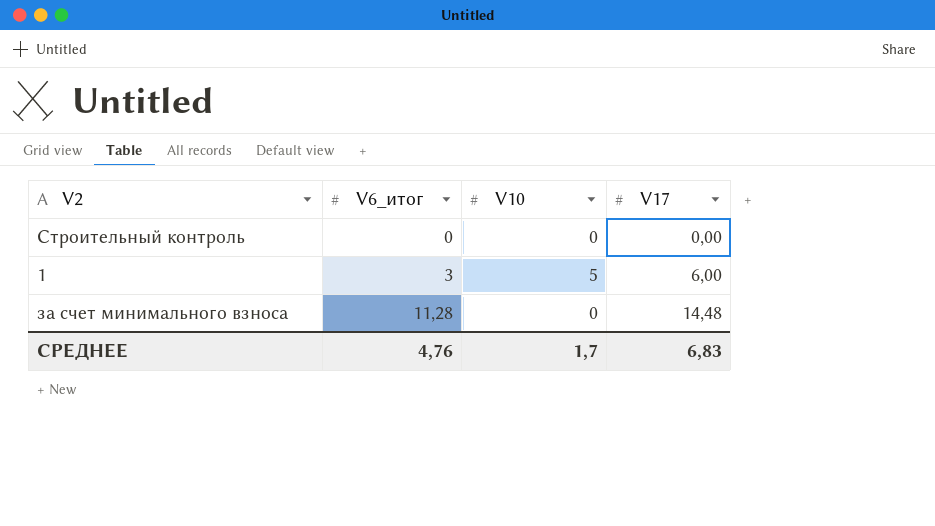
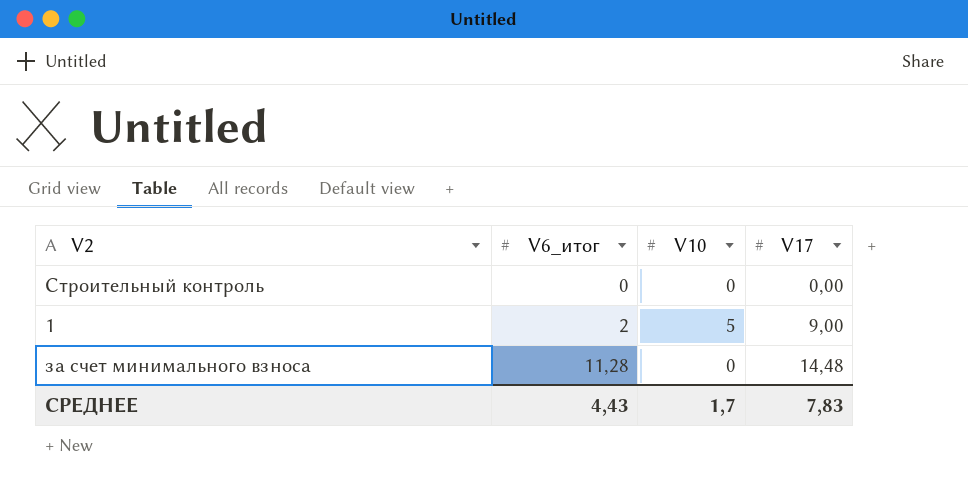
1 | V6_итог: 3 -> 2
1 | V17: 6,00 -> 9,00
СРЕДНЕЕ | V6_итог: 4,76 -> 4,43
СРЕДНЕЕ | V17: 6,83 -> 7,83

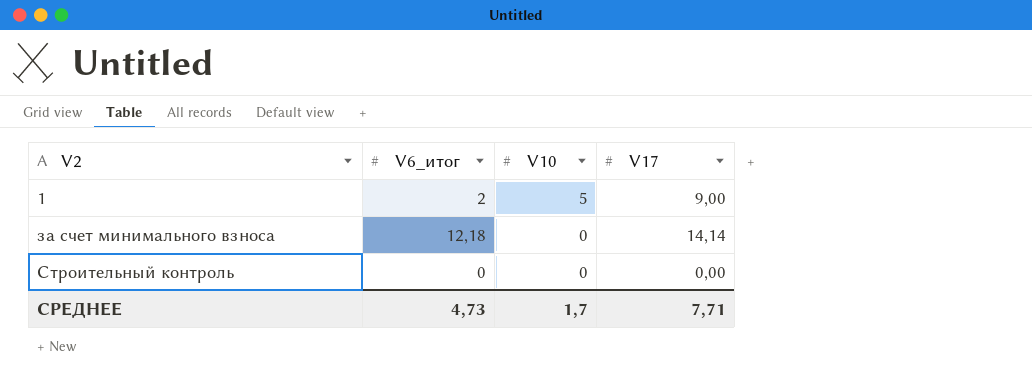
row order: V6_итог ascending -> V2 ascending
за счет минимального взноса | V6_итог: 11,28 -> 12,18
за счет минимального взноса | V17: 14,48 -> 14,14
СРЕДНЕЕ | V6_итог: 4,43 -> 4,73
СРЕДНЕЕ | V17: 7,83 -> 7,71

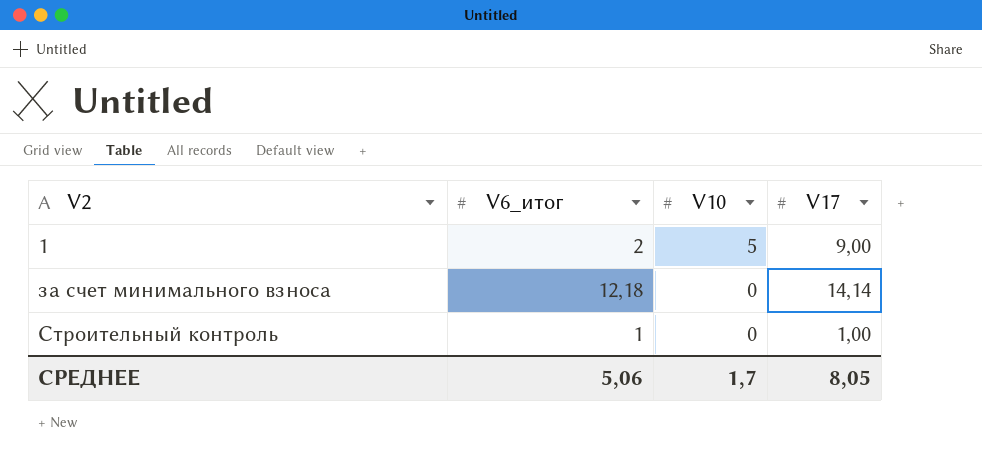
Строительный контроль | V6_итог: 0 -> 1
Строительный контроль | V17: 0,00 -> 1,00
СРЕДНЕЕ | V6_итог: 4,73 -> 5,06
СРЕДНЕЕ | V17: 7,71 -> 8,05

